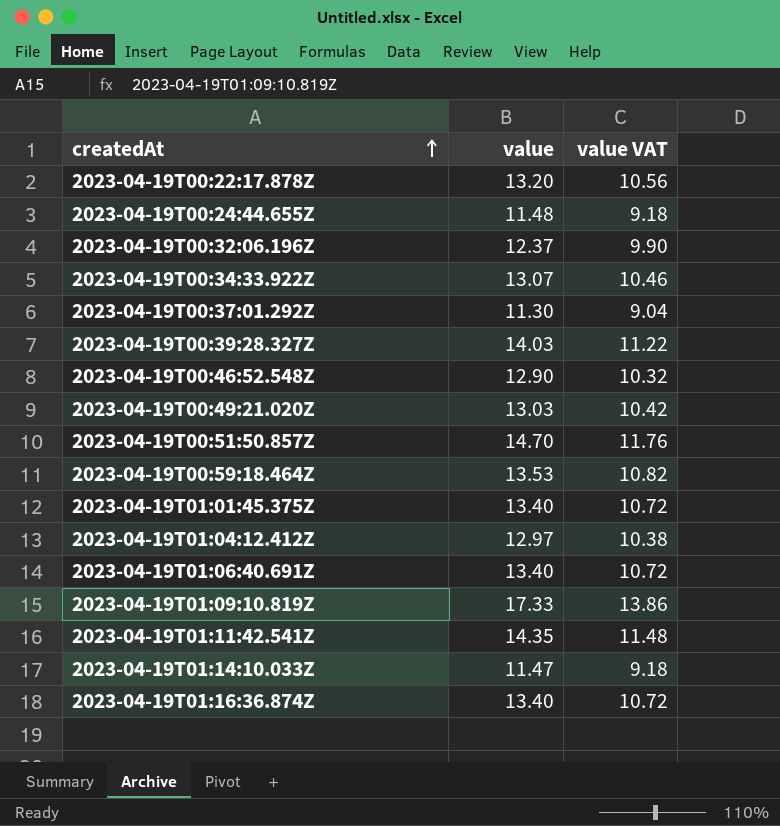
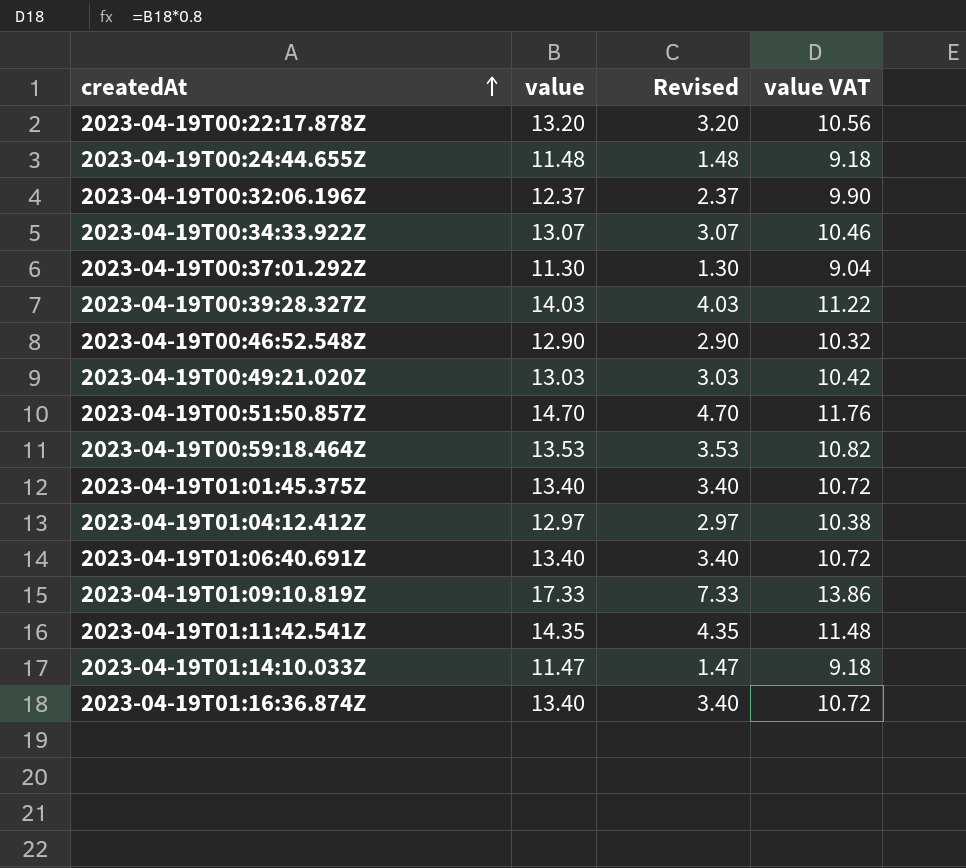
column Revised | formula: none -> [value] - 10

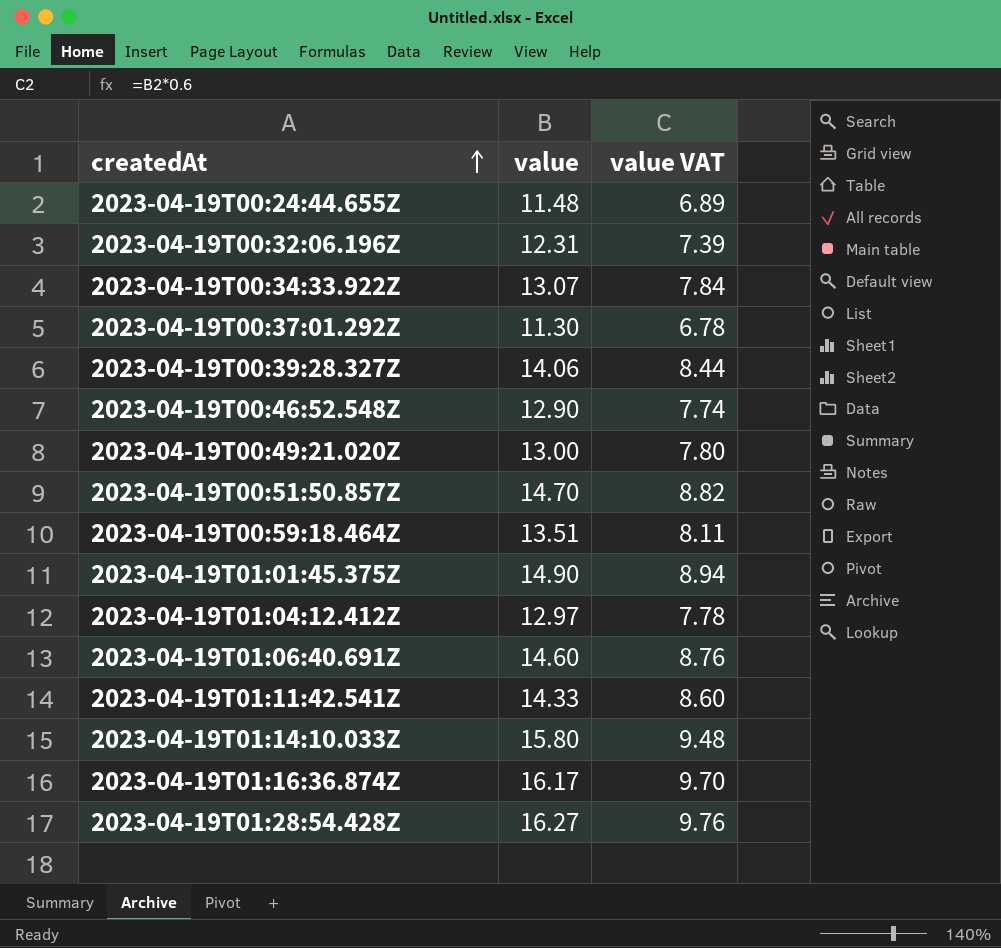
column Revised | formula: [value] - 10 -> none
column value VAT | formula: [value] * 0.8 -> [value] * 0.6
row 2023-04-19T00:22:17.878Z: 13.20 | 3.20 | 10.56 -> none
row 2023-04-19T01:09:10.819Z: 17.33 | 7.33 | 13.86 -> none
2023-04-19T00:32:06.196Z | value: 12.37 -> 12.31
2023-04-19T00:39:28.327Z | value: 14.03 -> 14.06
2023-04-19T00:49:21.020Z | value: 13.03 -> 13.00
2023-04-19T00:59:18.464Z | value: 13.53 -> 13.51
2023-04-19T01:01:45.375Z | value: 13.40 -> 14.90
2023-04-19T01:06:40.691Z | value: 13.40 -> 14.60
2023-04-19T01:11:42.541Z | value: 14.35 -> 14.33
2023-04-19T01:14:10.033Z | value: 11.47 -> 15.80
2023-04-19T01:16:36.874Z | value: 13.40 -> 16.17
row 2023-04-19T01:28:54.428Z: none -> 16.27 | 9.76

